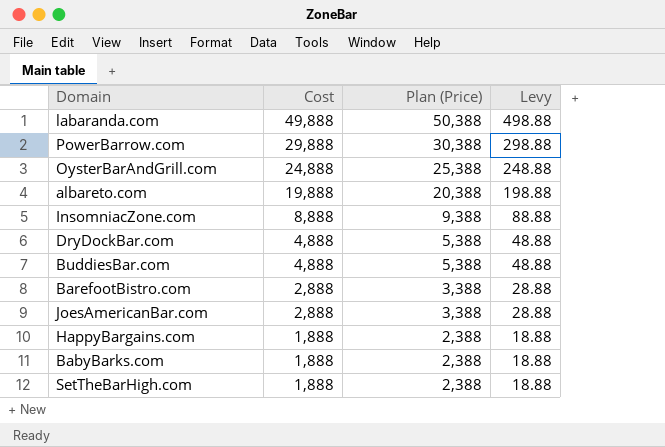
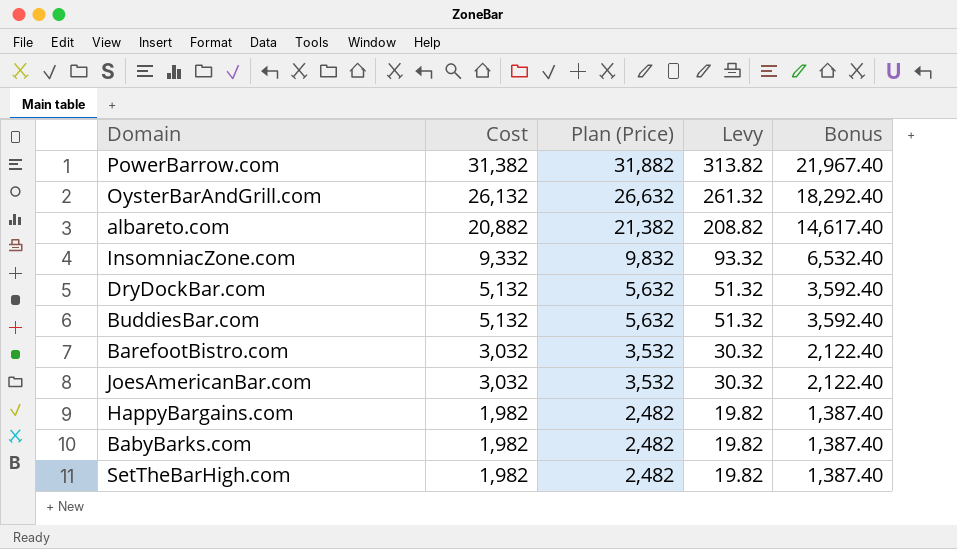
column Bonus | formula: none -> [Cost] * 0.7
row labaranda.com: 49,888 | 50,388 | 498.88 -> none
PowerBarrow.com | Cost: 29,888 -> 31,382
PowerBarrow.com | Plan (Price): 30,388 -> 31,882
PowerBarrow.com | Levy: 298.88 -> 313.82
OysterBarAndGrill.com | Cost: 24,888 -> 26,132
OysterBarAndGrill.com | Plan (Price): 25,388 -> 26,632
OysterBarAndGrill.com | Levy: 248.88 -> 261.32
albareto.com | Cost: 19,888 -> 20,882
albareto.com | Plan (Price): 20,388 -> 21,382
albareto.com | Levy: 198.88 -> 208.82
InsomniacZone.com | Cost: 8,888 -> 9,332
InsomniacZone.com | Plan (Price): 9,388 -> 9,832
InsomniacZone.com | Levy: 88.88 -> 93.32
DryDockBar.com | Cost: 4,888 -> 5,132
DryDockBar.com | Plan (Price): 5,388 -> 5,632
DryDockBar.com | Levy: 48.88 -> 51.32
BuddiesBar.com | Cost: 4,888 -> 5,132
BuddiesBar.com | Plan (Price): 5,388 -> 5,632
BuddiesBar.com | Levy: 48.88 -> 51.32
BarefootBistro.com | Cost: 2,888 -> 3,032
BarefootBistro.com | Plan (Price): 3,388 -> 3,532
BarefootBistro.com | Levy: 28.88 -> 30.32
JoesAmericanBar.com | Cost: 2,888 -> 3,032
JoesAmericanBar.com | Plan (Price): 3,388 -> 3,532
JoesAmericanBar.com | Levy: 28.88 -> 30.32
HappyBargains.com | Cost: 1,888 -> 1,982
HappyBargains.com | Plan (Price): 2,388 -> 2,482
HappyBargains.com | Levy: 18.88 -> 19.82
BabyBarks.com | Cost: 1,888 -> 1,982
BabyBarks.com | Plan (Price): 2,388 -> 2,482
BabyBarks.com | Levy: 18.88 -> 19.82
SetTheBarHigh.com | Cost: 1,888 -> 1,982
SetTheBarHigh.com | Plan (Price): 2,388 -> 2,482
SetTheBarHigh.com | Levy: 18.88 -> 19.82

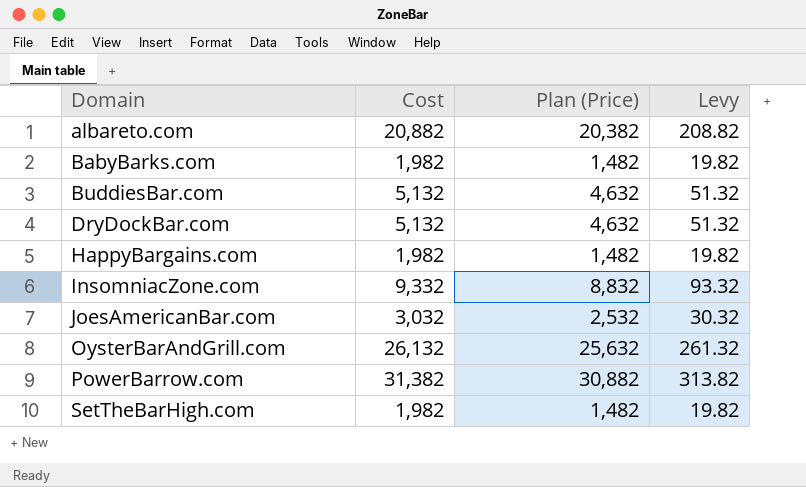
row order: Cost descending -> Domain ascending
column Bonus | formula: [Cost] * 0.7 -> none
column Plan (Price) | formula: [Cost] + 500 -> [Cost] - 500
row BarefootBistro.com: 3,032 | 3,532 | 30.32 | 2,122.40 -> none

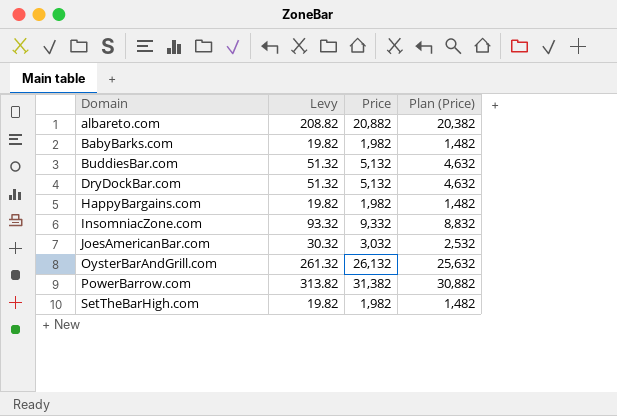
column Levy | position: 4 -> 2
column name: Cost -> Price

